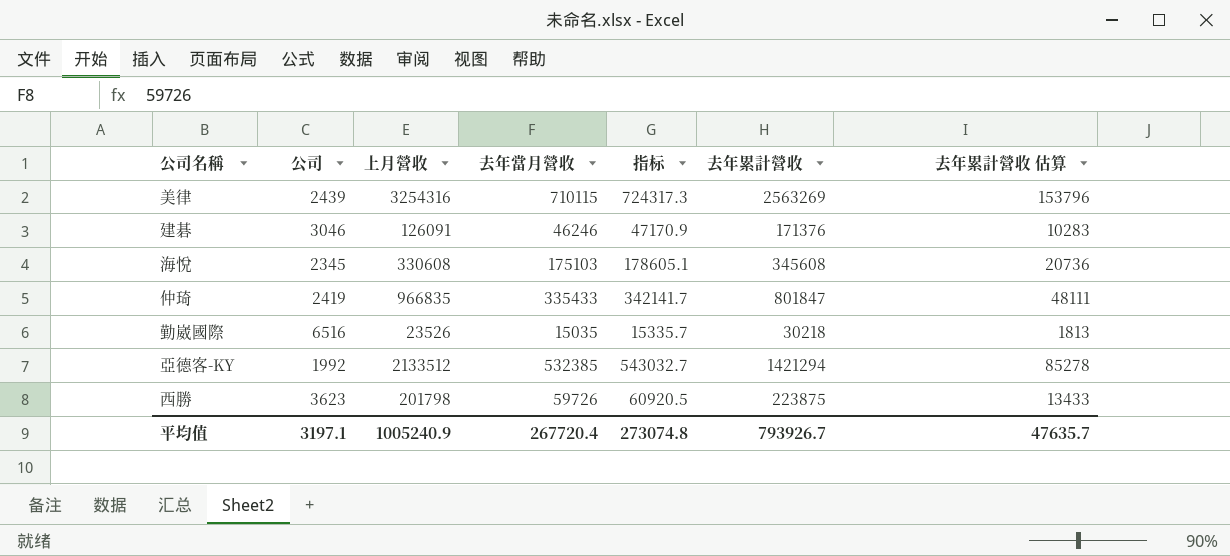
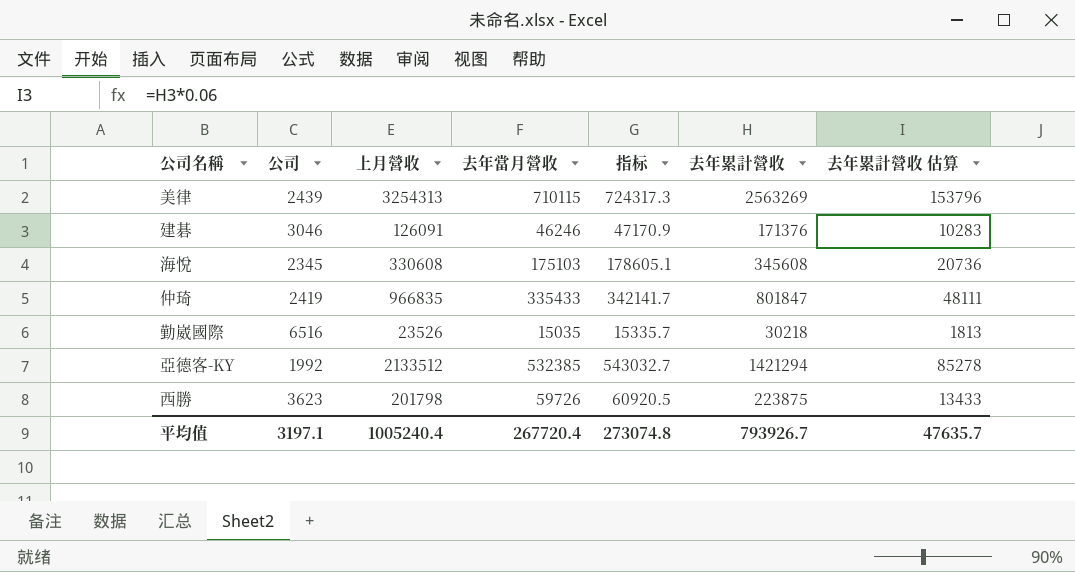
美律 | 上月營收: 3254316 -> 3254313
平均值 | 上月營收: 1005240.9 -> 1005240.4

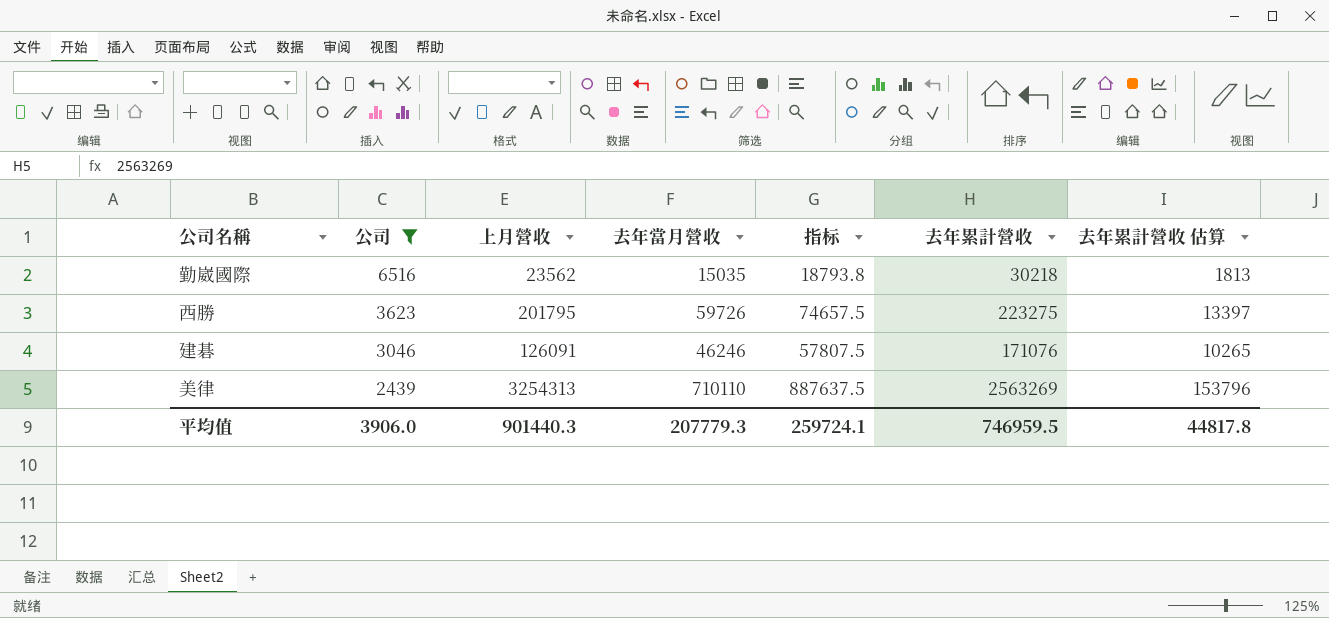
filter: none -> 公司 >= 2439
row order: none -> 公司 descending
column 指标 | formula: [去年當月營收] * 1.02 -> [去年當月營收] * 1.25
勤崴國際 | 上月營收: 23526 -> 23562
西勝 | 上月營收: 201798 -> 201795
西勝 | 去年累計營收: 223875 -> 223275
西勝 | 去年累計營收 估算: 13433 -> 13397
建碁 | 去年累計營收: 171376 -> 171076
建碁 | 去年累計營收 估算: 10283 -> 10265
美律 | 去年當月營收: 710115 -> 710110
平均值 | 公司: 3197.1 -> 3906.0
平均值 | 上月營收: 1005240.4 -> 901440.3
平均值 | 去年當月營收: 267720.4 -> 207779.3
平均值 | 指标: 273074.8 -> 259724.1
平均值 | 去年累計營收: 793926.7 -> 746959.5
平均值 | 去年累計營收 估算: 47635.7 -> 44817.8

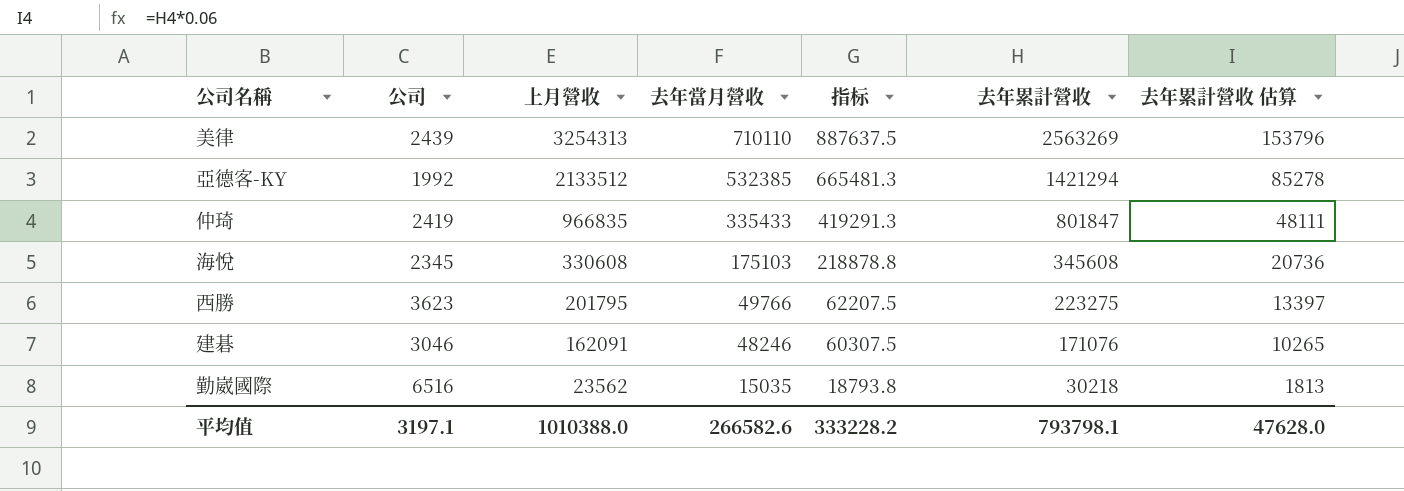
filter: 公司 >= 2439 -> none
row order: 公司 descending -> 上月營收 descending
西勝 | 去年當月營收: 59726 -> 49766
西勝 | 指标: 74657.5 -> 62207.5
建碁 | 上月營收: 126091 -> 162091
建碁 | 去年當月營收: 46246 -> 48246
建碁 | 指标: 57807.5 -> 60307.5
平均值 | 公司: 3906.0 -> 3197.1
平均值 | 上月營收: 901440.3 -> 1010388.0
平均值 | 去年當月營收: 207779.3 -> 266582.6
平均值 | 指标: 259724.1 -> 333228.2
平均值 | 去年累計營收: 746959.5 -> 793798.1
平均值 | 去年累計營收 估算: 44817.8 -> 47628.0

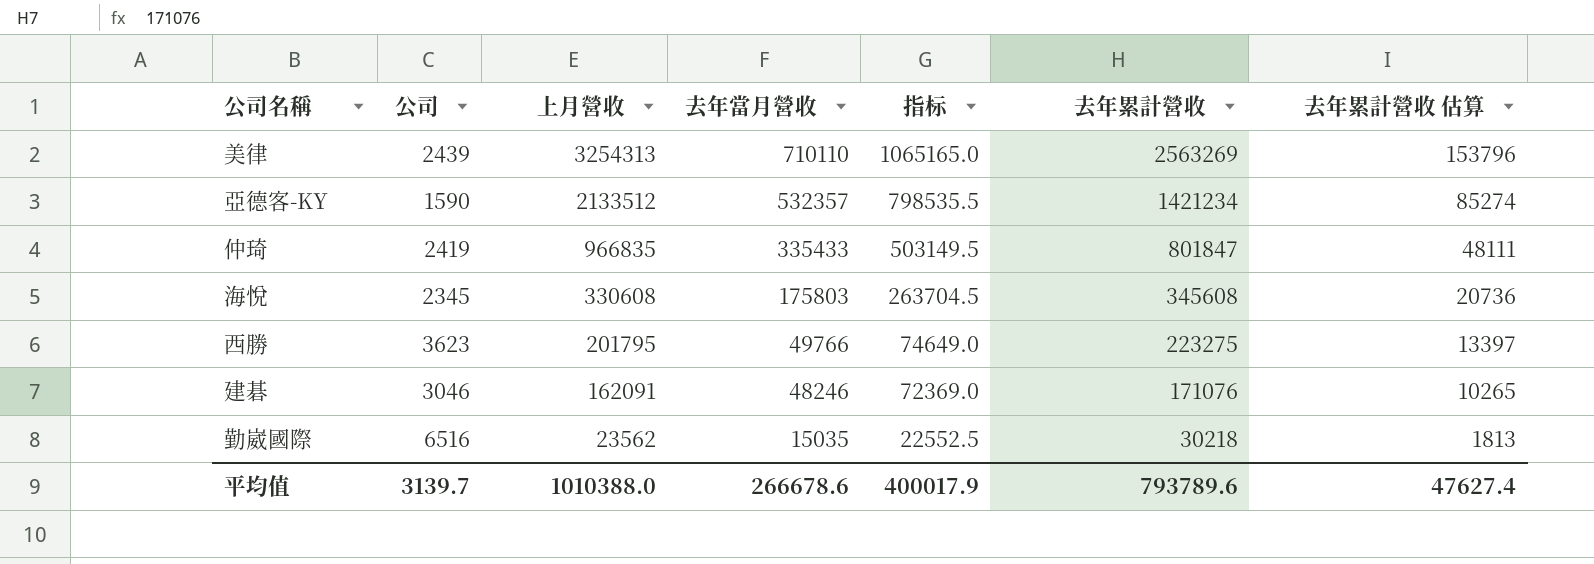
column 指标 | formula: [去年當月營收] * 1.25 -> [去年當月營收] * 1.5
亞德客-KY | 公司: 1992 -> 1590
亞德客-KY | 去年當月營收: 532385 -> 532357
亞德客-KY | 去年累計營收: 1421294 -> 1421234
亞德客-KY | 去年累計營收 估算: 85278 -> 85274
海悅 | 去年當月營收: 175103 -> 175803
平均值 | 公司: 3197.1 -> 3139.7
平均值 | 去年當月營收: 266582.6 -> 266678.6
平均值 | 指标: 333228.2 -> 400017.9
平均值 | 去年累計營收: 793798.1 -> 793789.6
平均值 | 去年累計營收 估算: 47628.0 -> 47627.4

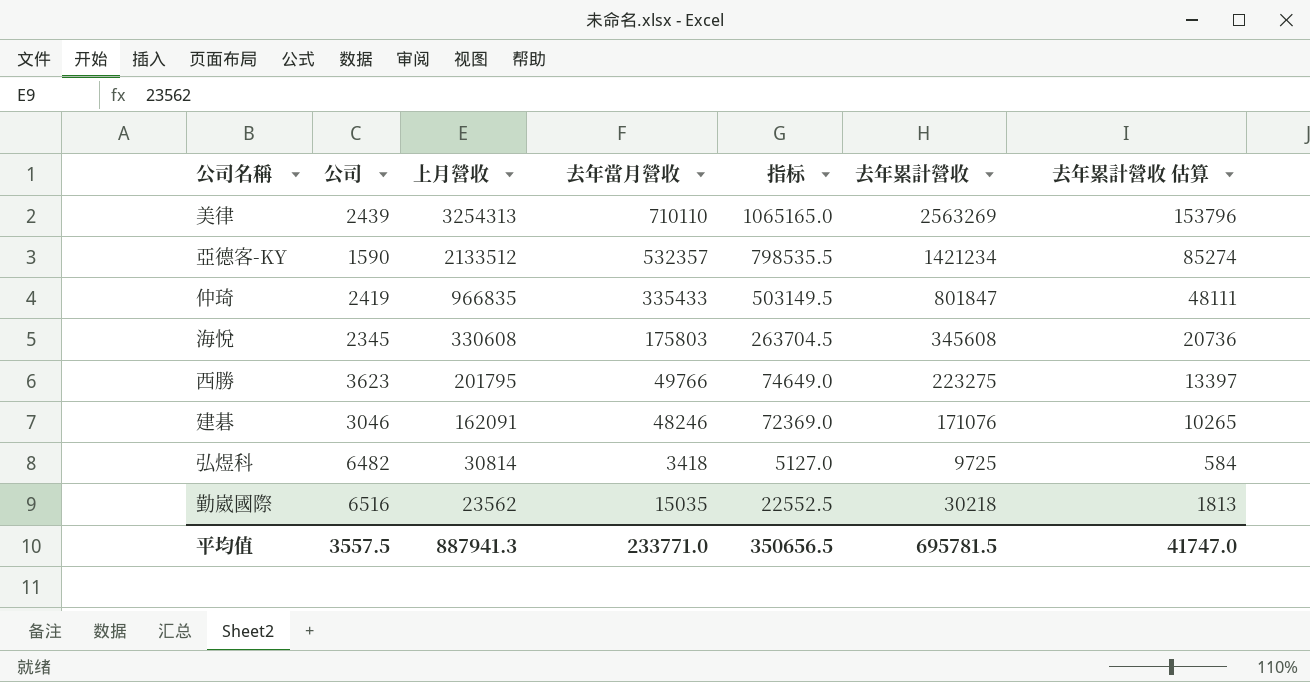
row 弘煜科: none -> 6482 | 30814 | 3418 | 5127.0 | 9725 | 584
平均值 | 公司: 3139.7 -> 3557.5
平均值 | 上月營收: 1010388.0 -> 887941.3
平均值 | 去年當月營收: 266678.6 -> 233771.0
平均值 | 指标: 400017.9 -> 350656.5
平均值 | 去年累計營收: 793789.6 -> 695781.5
平均值 | 去年累計營收 估算: 47627.4 -> 41747.0

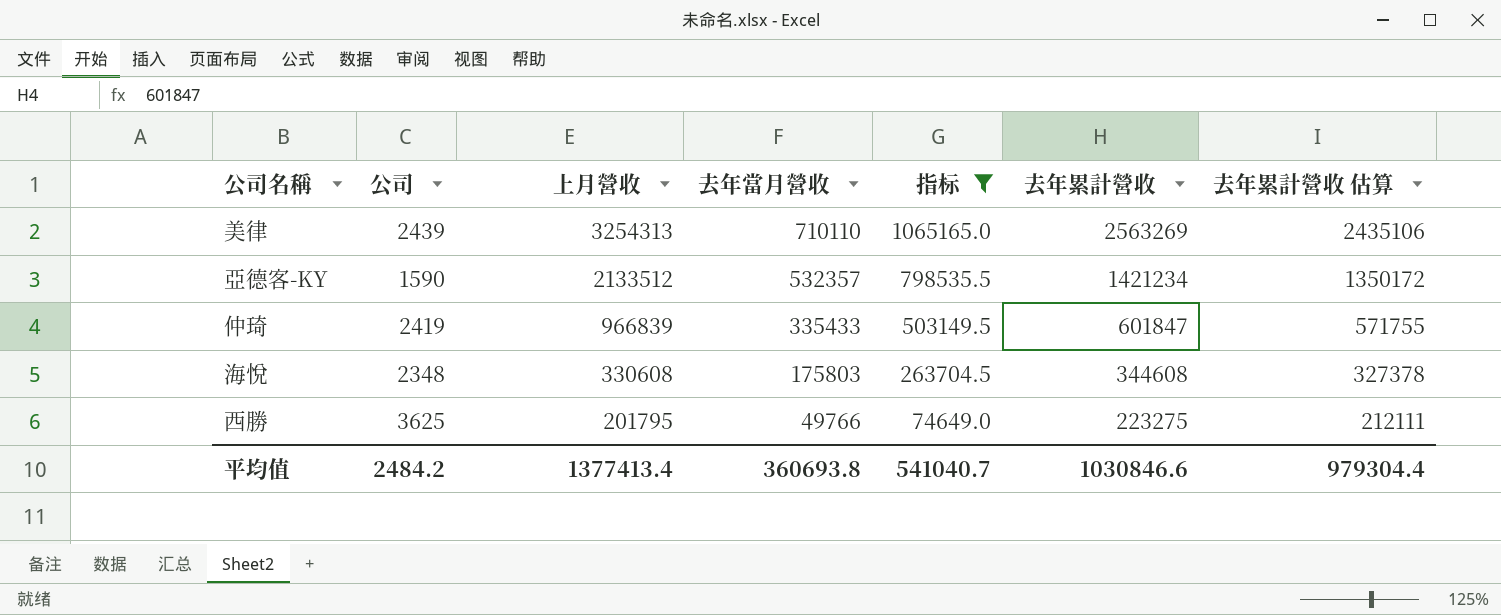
filter: none -> 指标 >= 74649.0
column 去年累計營收 估算 | formula: [去年累計營收] * 0.06 -> [去年累計營收] * 0.95
仲琦 | 上月營收: 966835 -> 966839
仲琦 | 去年累計營收: 801847 -> 601847
海悅 | 公司: 2345 -> 2348
海悅 | 去年累計營收: 345608 -> 344608
西勝 | 公司: 3623 -> 3625
平均值 | 公司: 3557.5 -> 2484.2
平均值 | 上月營收: 887941.3 -> 1377413.4
平均值 | 去年當月營收: 233771.0 -> 360693.8
平均值 | 指标: 350656.5 -> 541040.7
平均值 | 去年累計營收: 695781.5 -> 1030846.6
平均值 | 去年累計營收 估算: 41747.0 -> 979304.4

